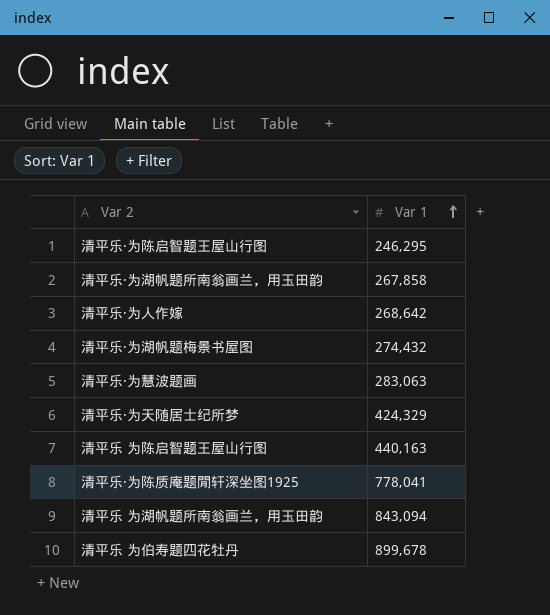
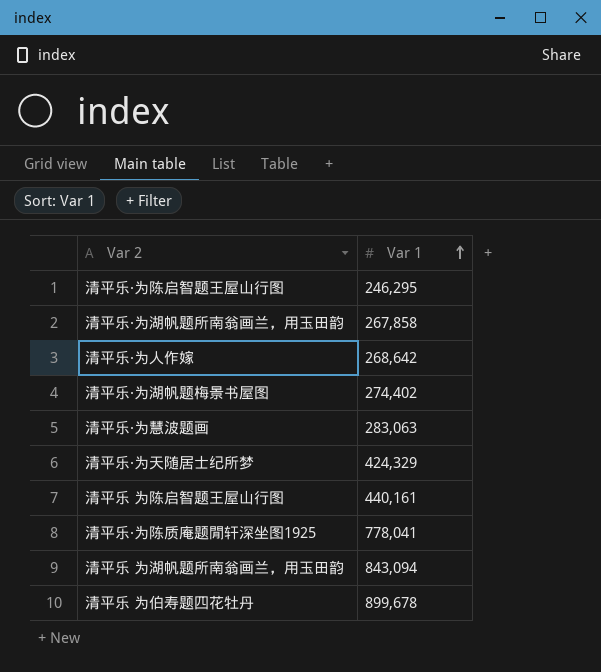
清平乐·为湖帆题梅景书屋图 | Var 1: 274,432 -> 274,402
清平乐 为陈启智题王屋山行图 | Var 1: 440,163 -> 440,161

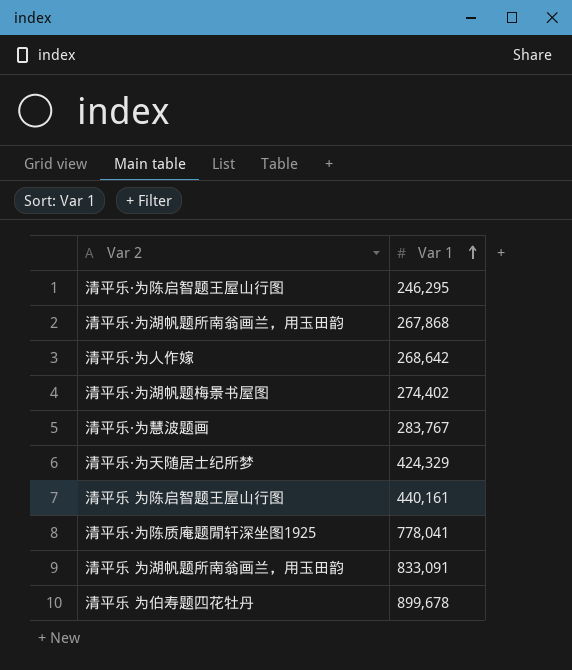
清平乐·为湖帆题所南翁画兰，用玉田韵 | Var 1: 267,858 -> 267,868
清平乐·为慧波题画 | Var 1: 283,063 -> 283,767
清平乐 为湖帆题所南翁画兰，用玉田韵 | Var 1: 843,094 -> 833,091

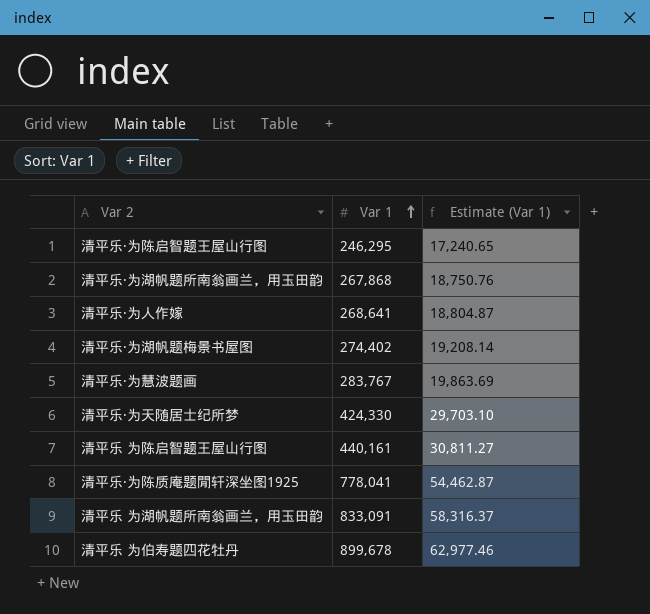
column Estimate (Var 1) | formula: none -> [Var 1] * 0.07
清平乐·为人作嫁 | Var 1: 268,642 -> 268,641
清平乐·为天随居士纪所梦 | Var 1: 424,329 -> 424,330

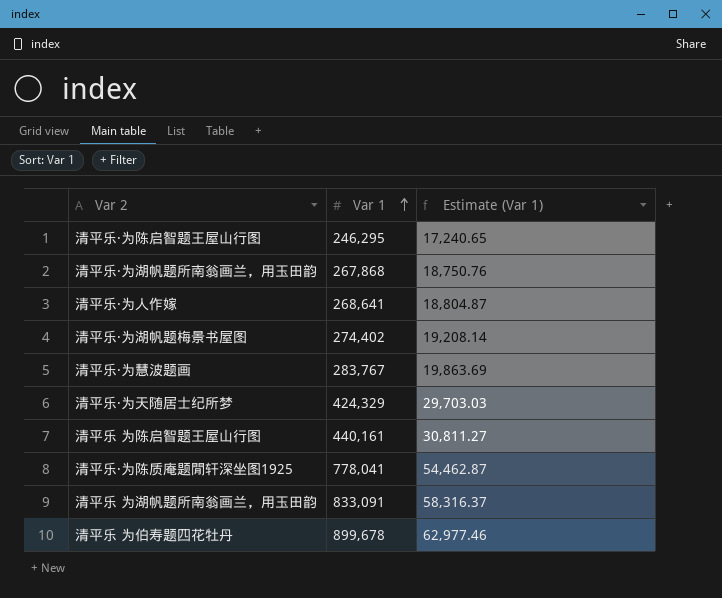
清平乐·为天随居士纪所梦 | Var 1: 424,330 -> 424,329
清平乐·为天随居士纪所梦 | Estimate (Var 1): 29,703.10 -> 29,703.03

